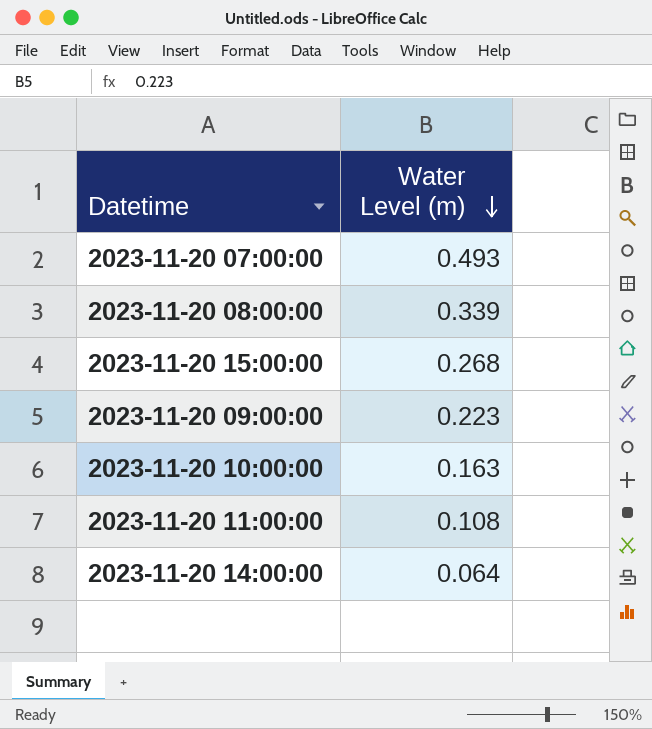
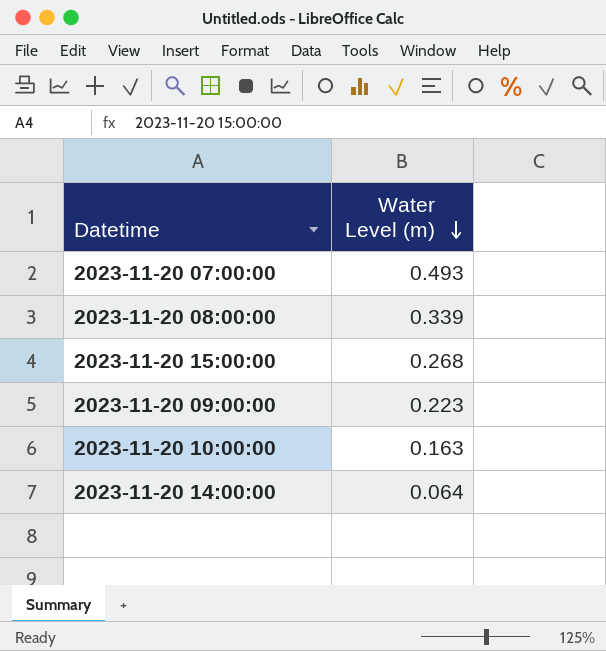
row 2023-11-20 11:00:00: 0.108 -> none

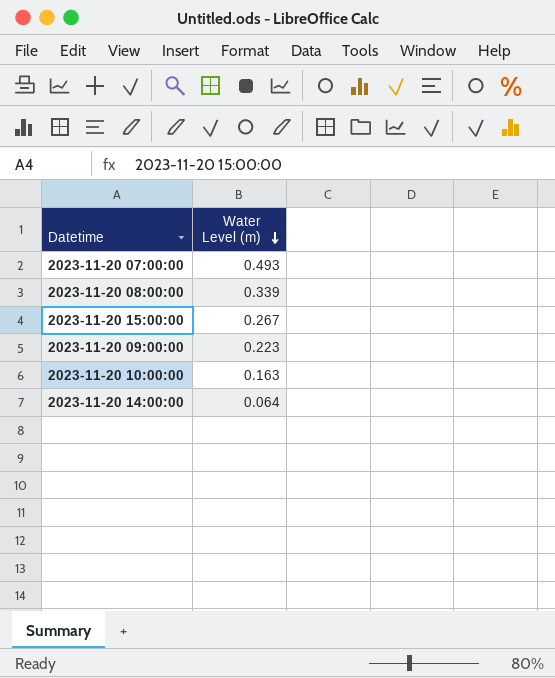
2023-11-20 15:00:00 | Water Level (m): 0.268 -> 0.267

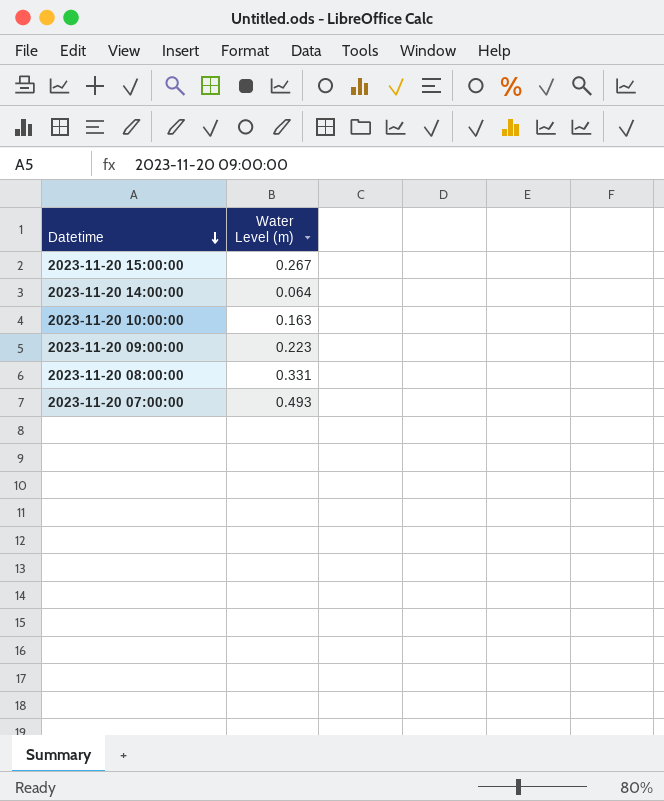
row order: Water Level (m) descending -> Datetime descending
2023-11-20 08:00:00 | Water Level (m): 0.339 -> 0.331

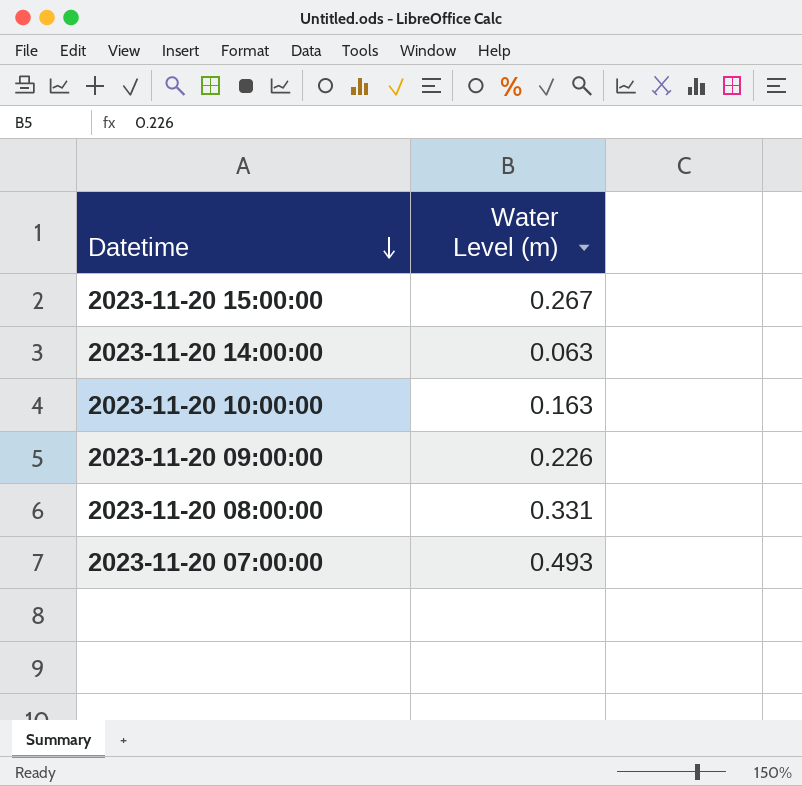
2023-11-20 14:00:00 | Water Level (m): 0.064 -> 0.063
2023-11-20 09:00:00 | Water Level (m): 0.223 -> 0.226

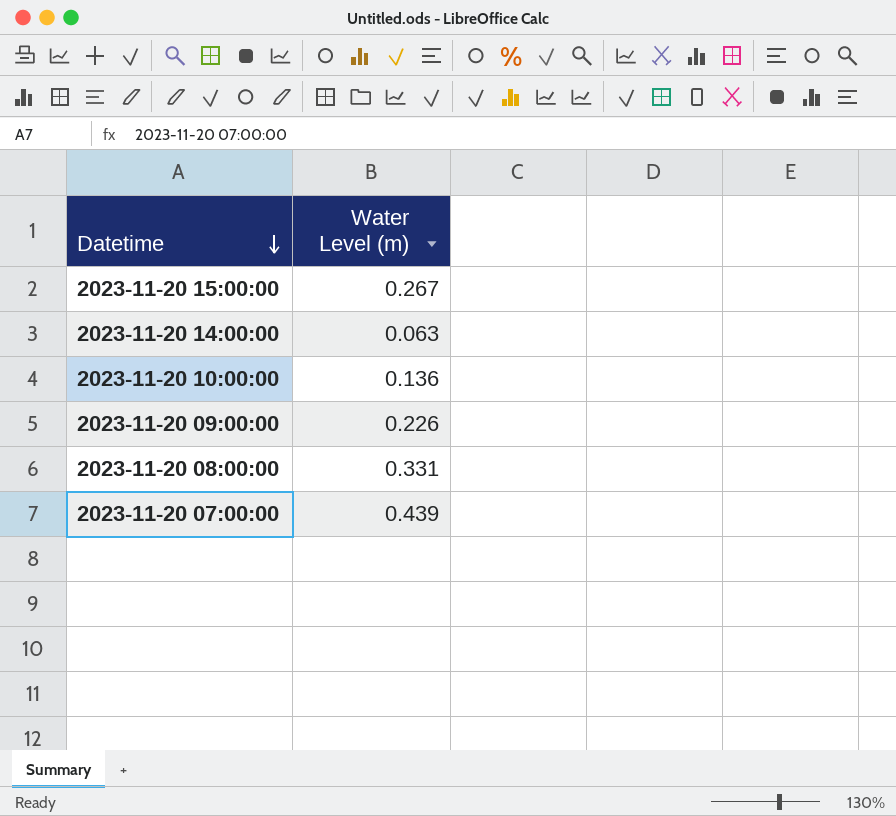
2023-11-20 10:00:00 | Water Level (m): 0.163 -> 0.136
2023-11-20 07:00:00 | Water Level (m): 0.493 -> 0.439

